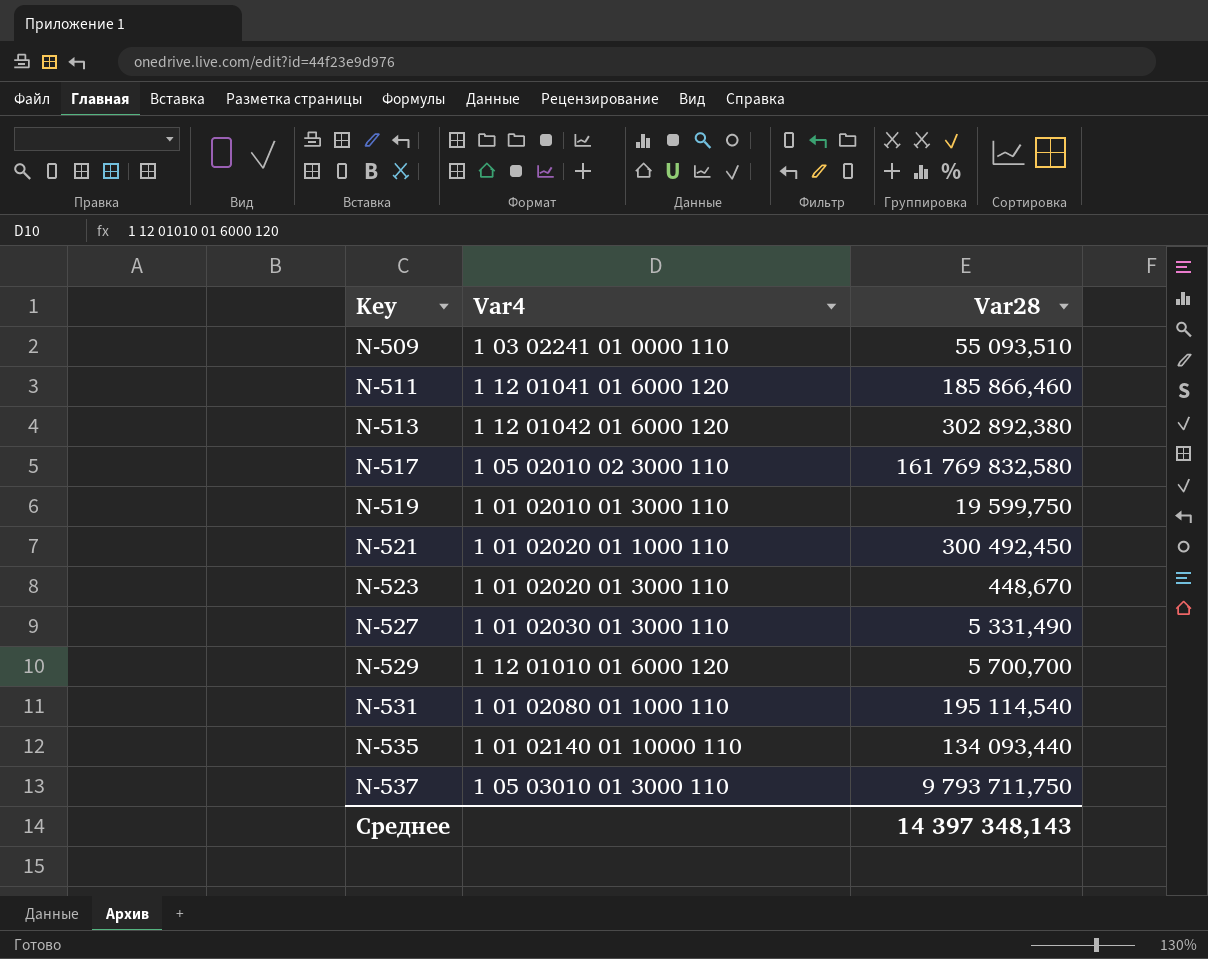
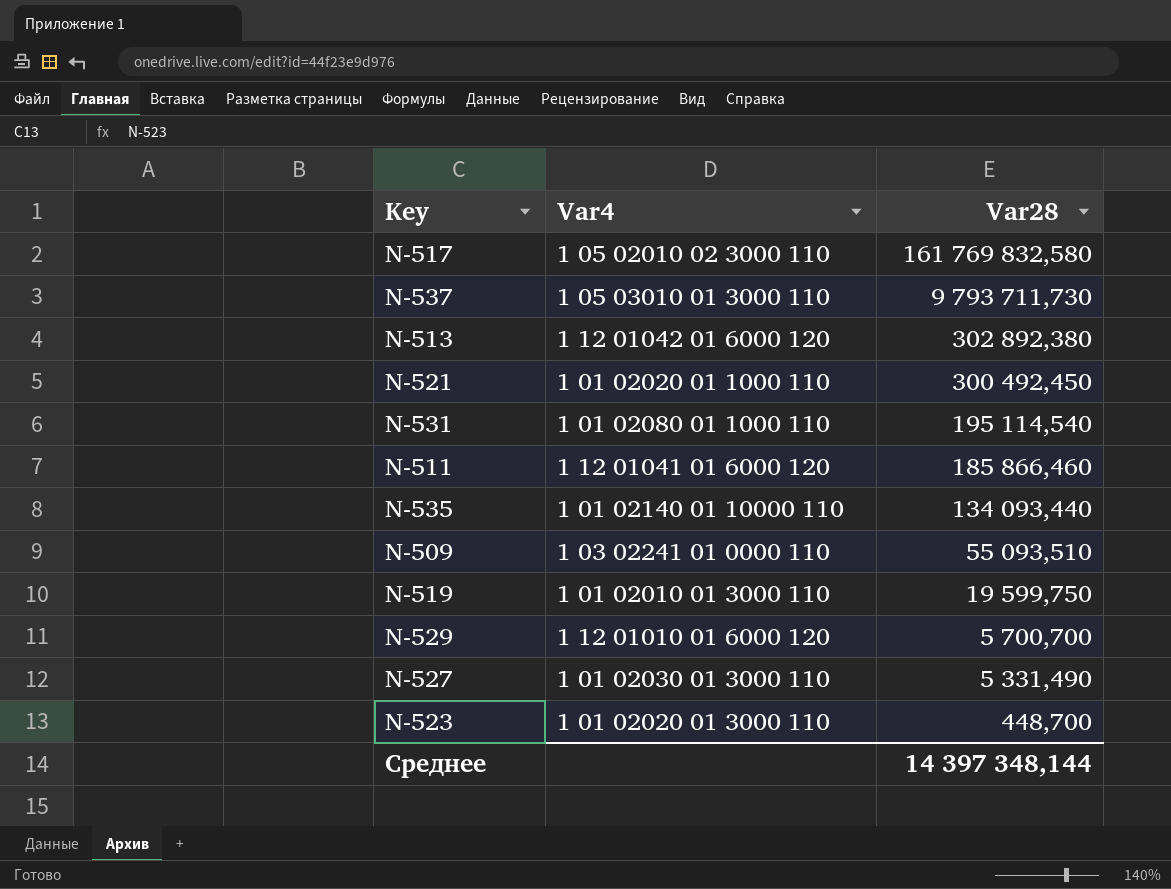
row order: Key ascending -> Var28 descending
N-537 | Var28: 9 793 711,750 -> 9 793 711,730
N-523 | Var28: 448,670 -> 448,700
Среднее | Var28: 14 397 348,143 -> 14 397 348,144

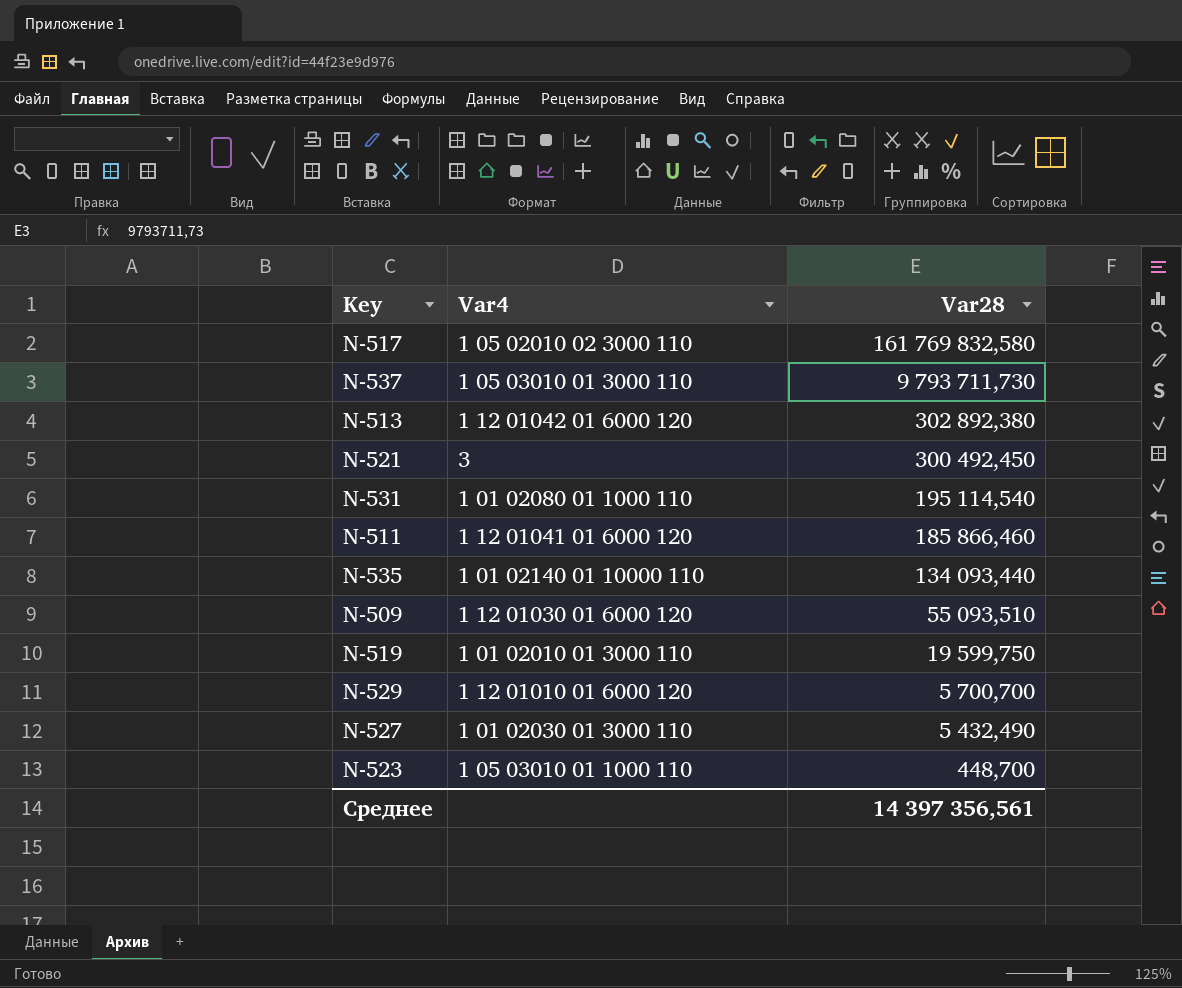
N-521 | Var4: 1 01 02020 01 1000 110 -> 3
N-509 | Var4: 1 03 02241 01 0000 110 -> 1 12 01030 01 6000 120
N-527 | Var28: 5 331,490 -> 5 432,490
N-523 | Var4: 1 01 02020 01 3000 110 -> 1 05 03010 01 1000 110
Среднее | Var28: 14 397 348,144 -> 14 397 356,561

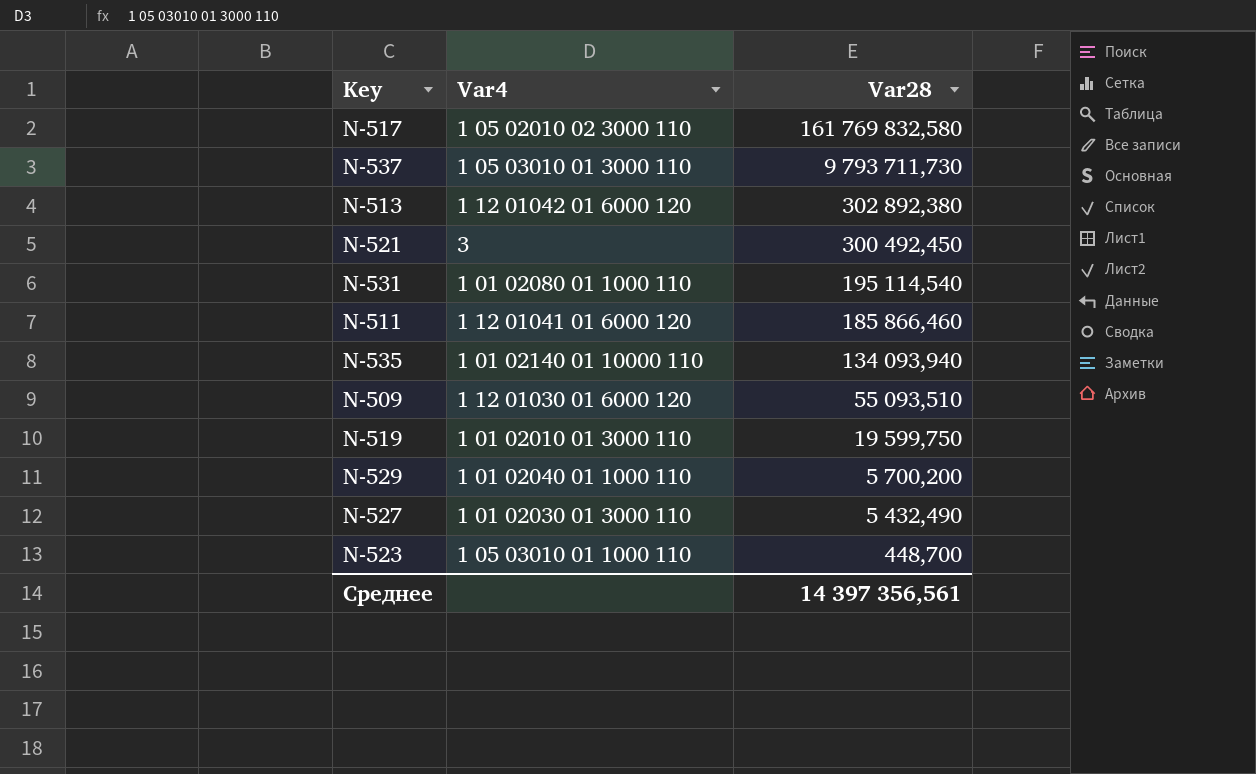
N-535 | Var28: 134 093,440 -> 134 093,940
N-529 | Var4: 1 12 01010 01 6000 120 -> 1 01 02040 01 1000 110
N-529 | Var28: 5 700,700 -> 5 700,200

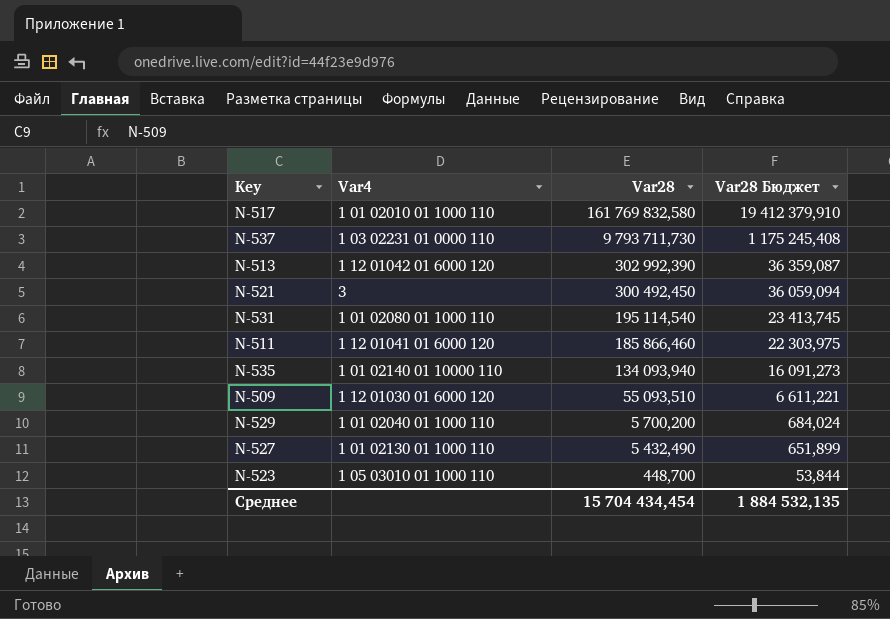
column Var28 Бюджет | formula: none -> [Var28] * 0,12
row N-519: 1 01 02010 01 3000 110 | 19 599,750 -> none
N-517 | Var4: 1 05 02010 02 3000 110 -> 1 01 02010 01 1000 110
N-537 | Var4: 1 05 03010 01 3000 110 -> 1 03 02231 01 0000 110
N-513 | Var28: 302 892,380 -> 302 992,390
N-527 | Var4: 1 01 02030 01 3000 110 -> 1 01 02130 01 1000 110
Среднее | Var28: 14 397 356,561 -> 15 704 434,454

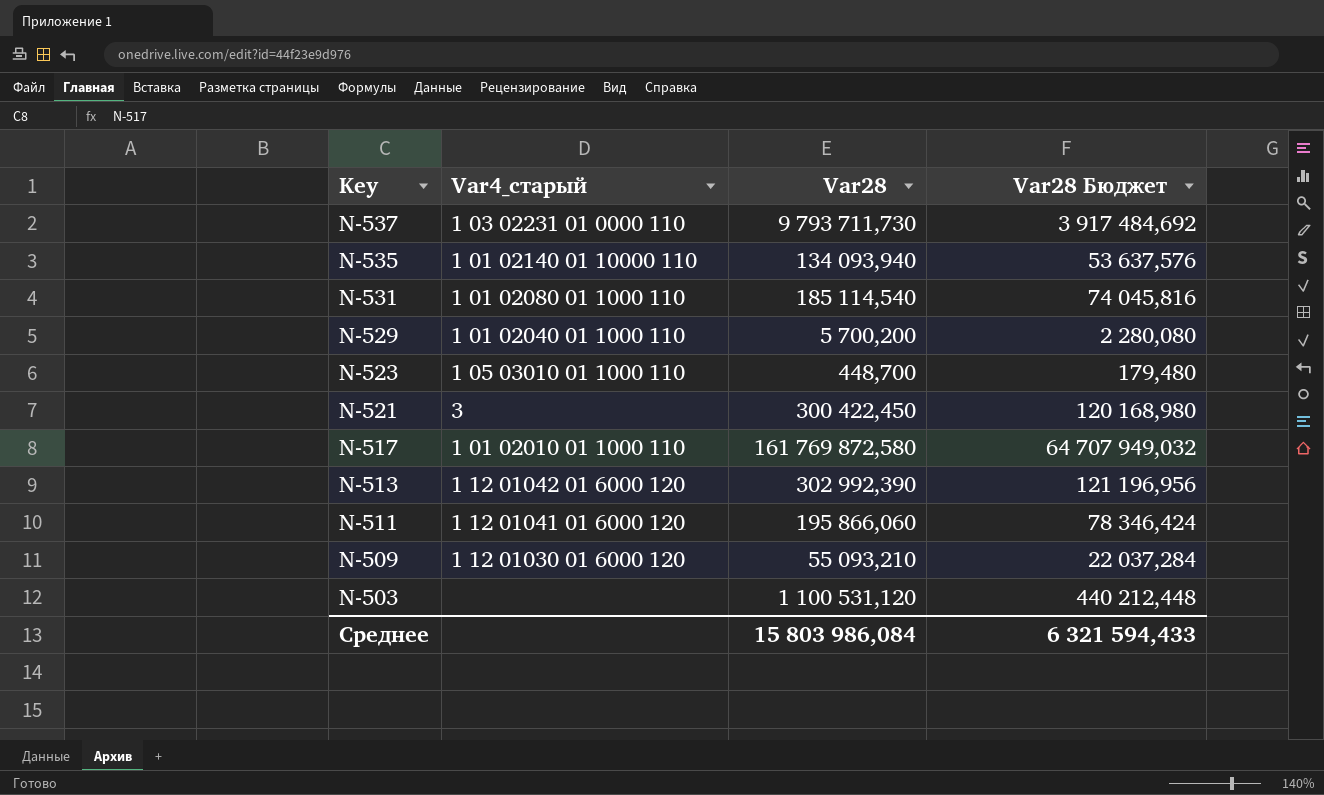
row order: Var28 descending -> Key descending
column name: Var4 -> Var4_старый
column Var28 Бюджет | formula: [Var28] * 0,12 -> [Var28] * 0,4
row N-527: 1 01 02130 01 1000 110 | 5 432,490 | 651,899 -> none
N-531 | Var28: 195 114,540 -> 185 114,540
N-521 | Var28: 300 492,450 -> 300 422,450
N-517 | Var28: 161 769 832,580 -> 161 769 872,580
N-511 | Var28: 185 866,460 -> 195 866,060
N-509 | Var28: 55 093,510 -> 55 093,210
row N-503: none -> none | 1 100 531,120 | 440 212,448
Среднее | Var28: 15 704 434,454 -> 15 803 986,084
Среднее | Var28 Бюджет: 1 884 532,135 -> 6 321 594,433

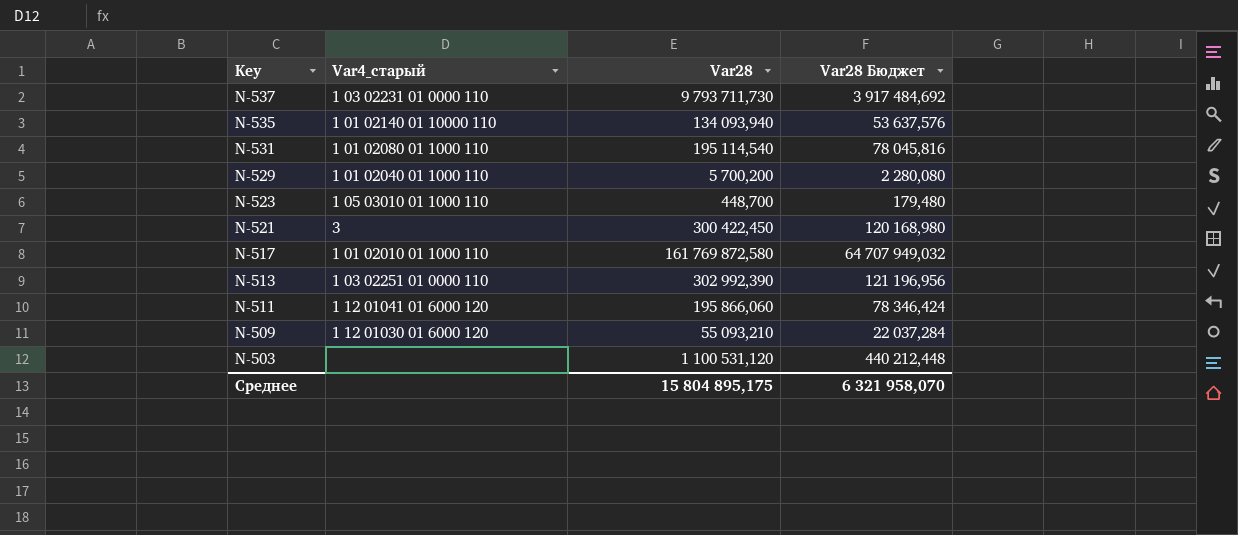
N-531 | Var28: 185 114,540 -> 195 114,540
N-531 | Var28 Бюджет: 74 045,816 -> 78 045,816
N-513 | Var4_старый: 1 12 01042 01 6000 120 -> 1 03 02251 01 0000 110
Среднее | Var28: 15 803 986,084 -> 15 804 895,175
Среднее | Var28 Бюджет: 6 321 594,433 -> 6 321 958,070

